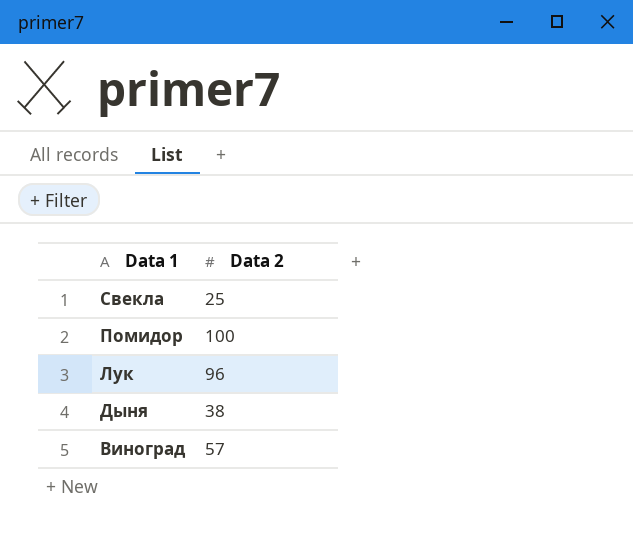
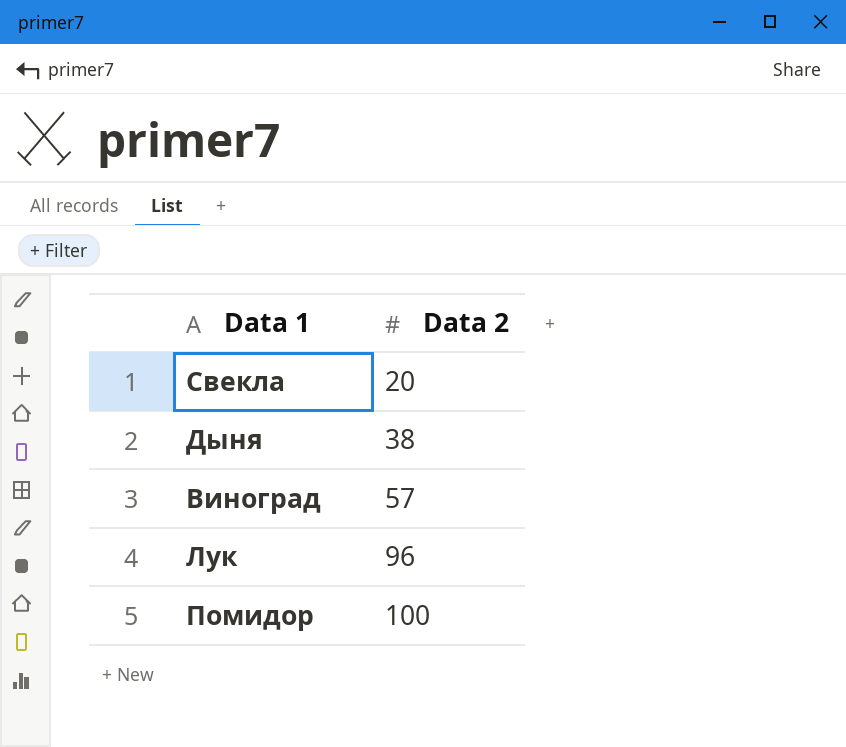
row order: Data 1 descending -> Data 2 ascending
Свекла | Data 2: 25 -> 20

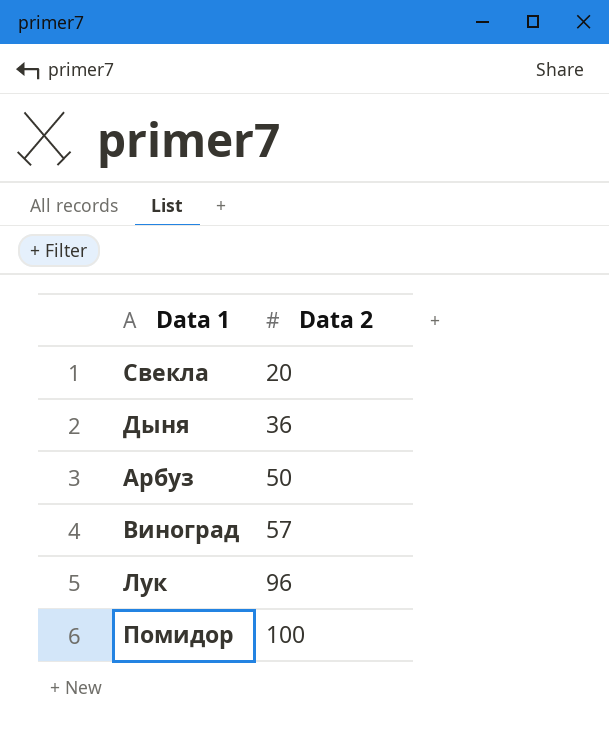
Дыня | Data 2: 38 -> 36
row Арбуз: none -> 50

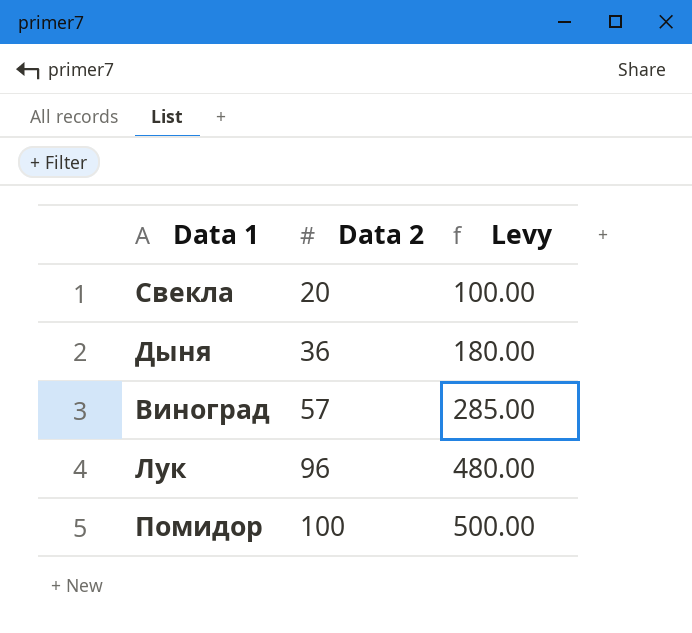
column Levy | formula: none -> [Data 2] * 5
row Арбуз: 50 -> none

